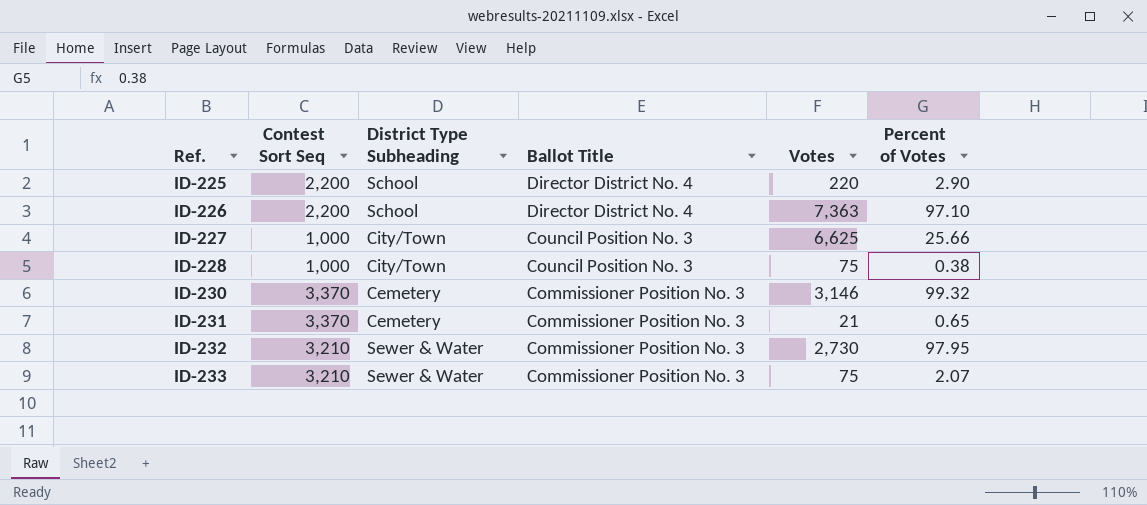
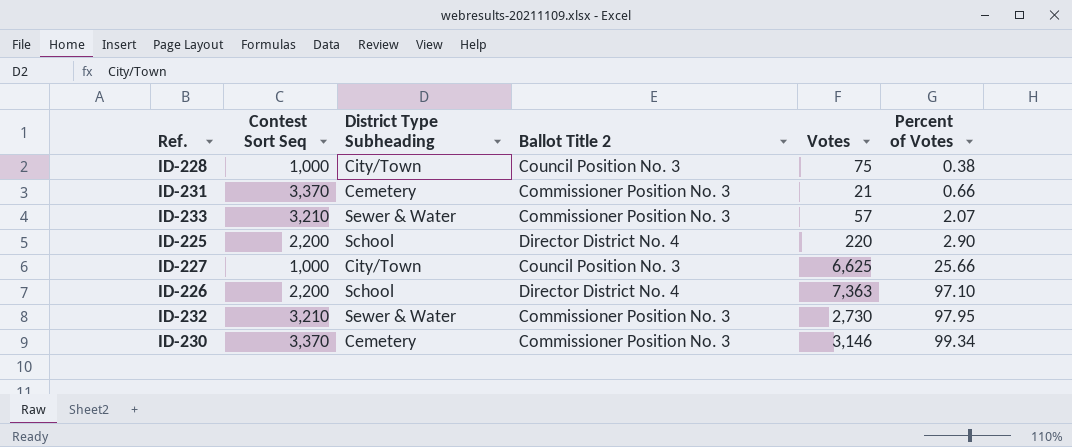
row order: Ref. ascending -> Percent of Votes ascending
column name: Ballot Title -> Ballot Title 2
ID-231 | Percent of Votes: 0.65 -> 0.66
ID-233 | Votes: 75 -> 57
ID-230 | Percent of Votes: 99.32 -> 99.34

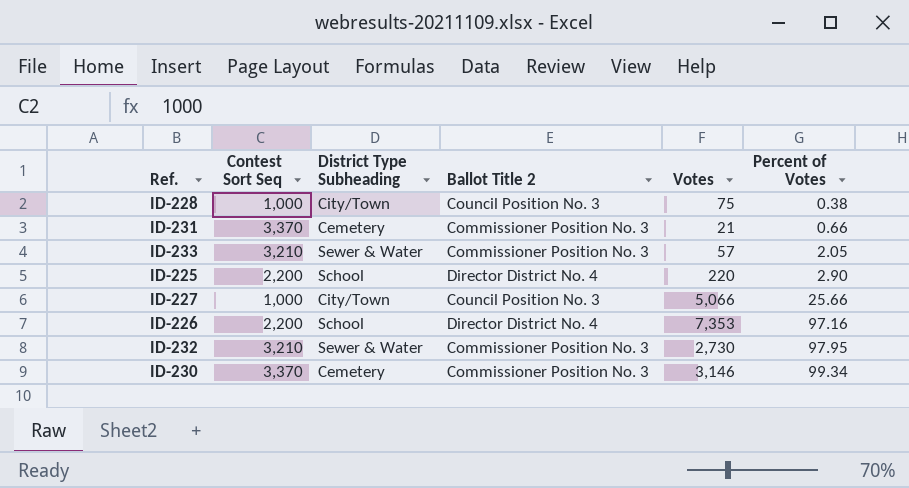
ID-233 | Percent of Votes: 2.07 -> 2.05
ID-227 | Votes: 6,625 -> 5,066
ID-226 | Votes: 7,363 -> 7,353
ID-226 | Percent of Votes: 97.10 -> 97.16

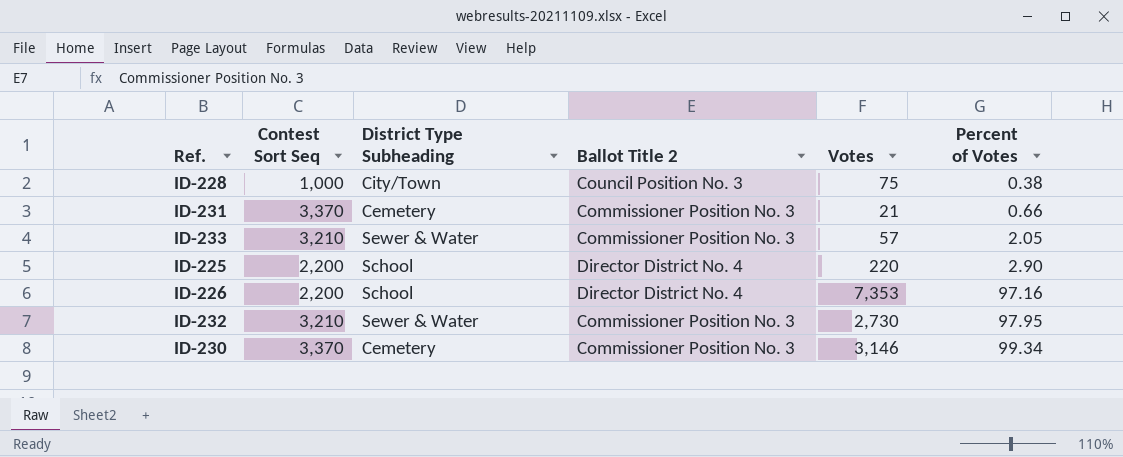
row ID-227: 1,000 | City/Town | Council Position No. 3 | 5,066 | 25.66 -> none

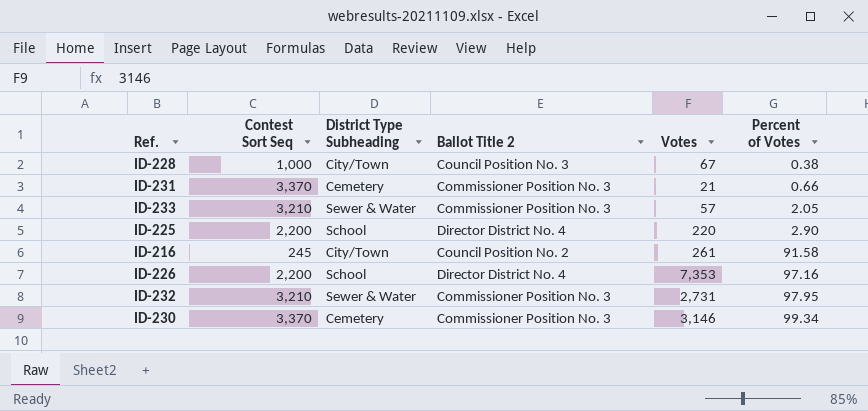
ID-228 | Votes: 75 -> 67
row ID-216: none -> 245 | City/Town | Council Position No. 2 | 261 | 91.58
ID-232 | Votes: 2,730 -> 2,731

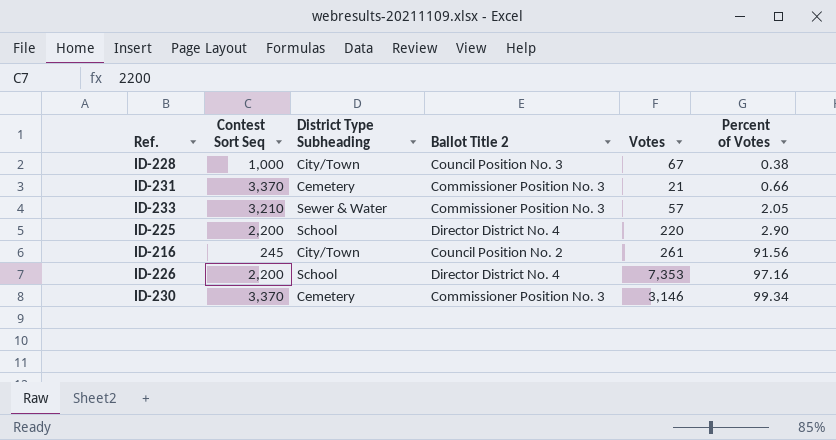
row ID-232: 3,210 | Sewer & Water | Commissioner Position No. 3 | 2,731 | 97.95 -> none
ID-216 | Percent of Votes: 91.58 -> 91.56

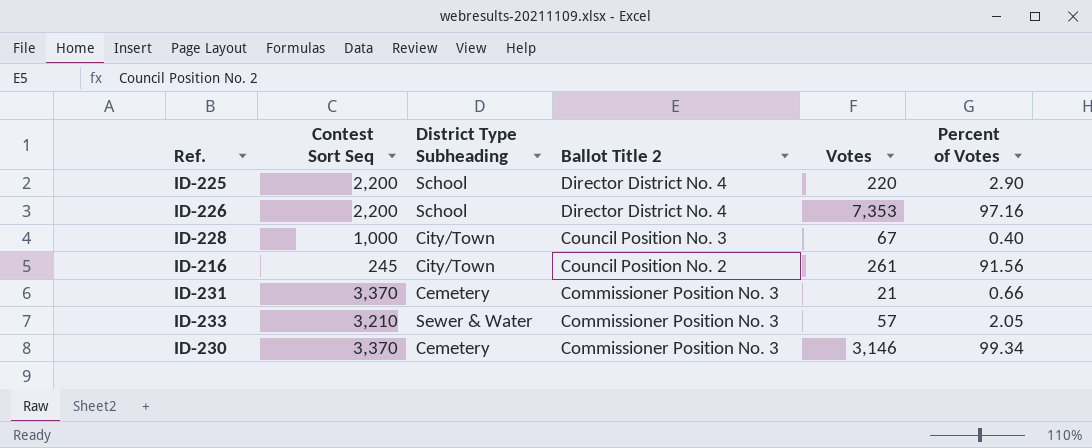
row order: Percent of Votes ascending -> Ballot Title 2 descending
ID-228 | Percent of Votes: 0.38 -> 0.40

